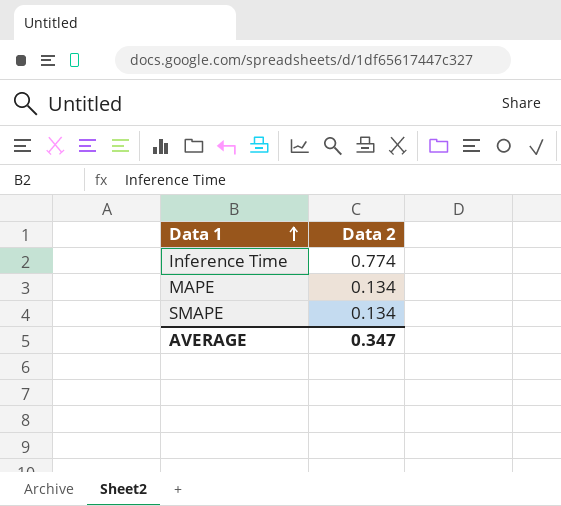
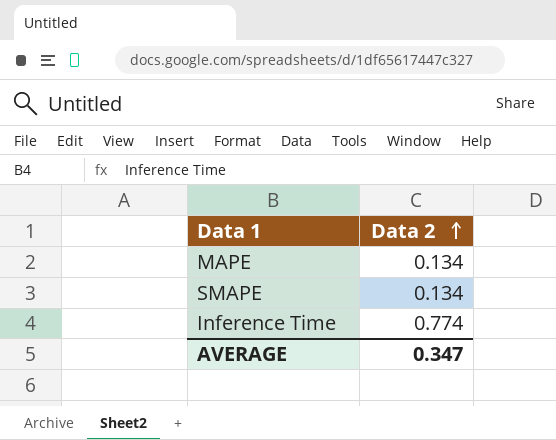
row order: Data 1 ascending -> Data 2 ascending

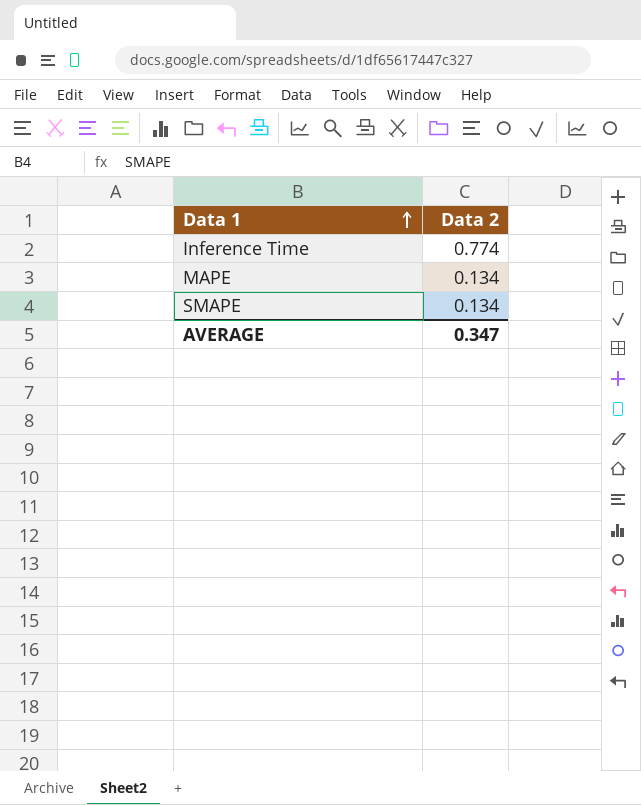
row order: Data 2 ascending -> Data 1 ascending

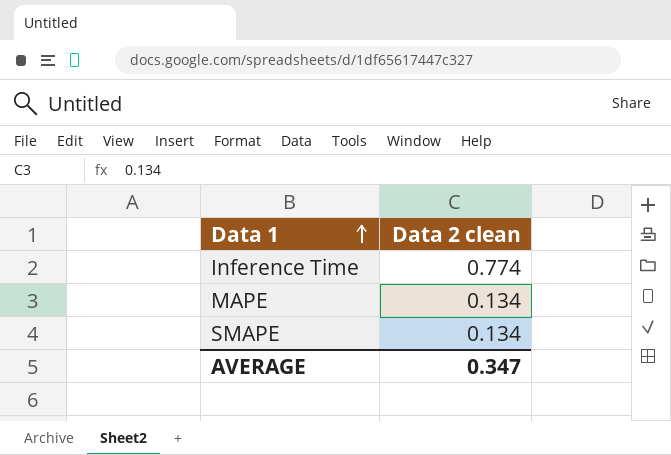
column name: Data 2 -> Data 2 clean

